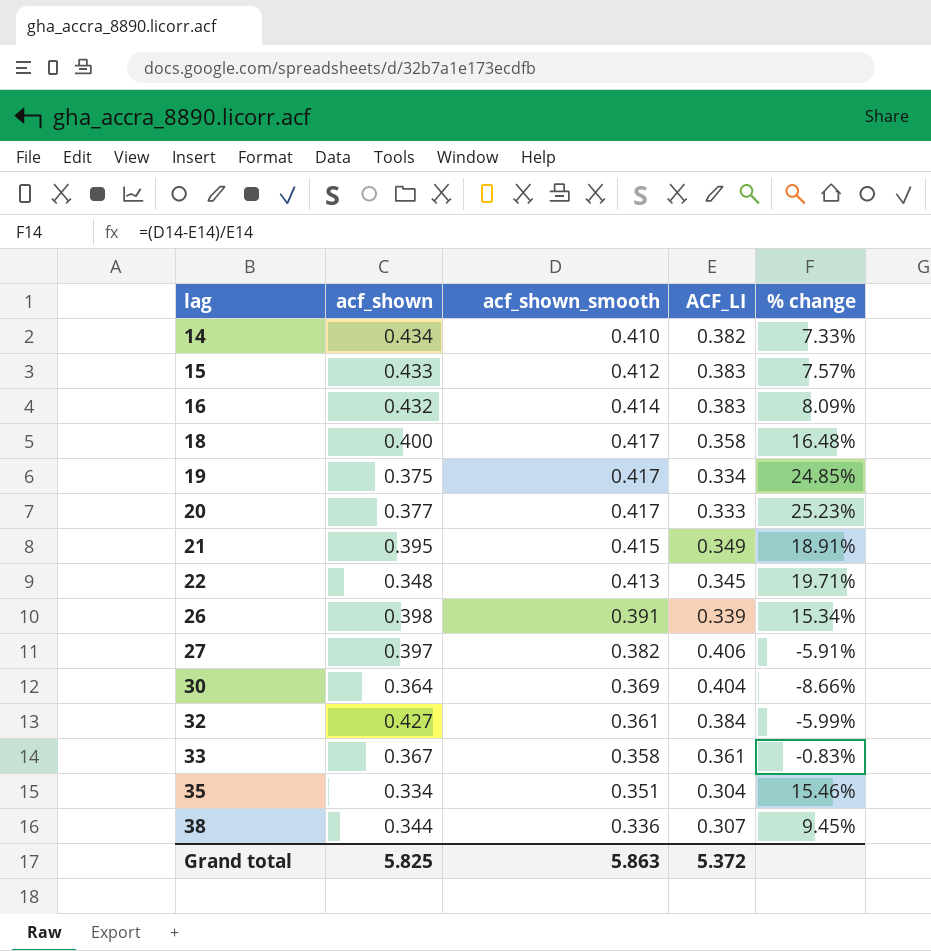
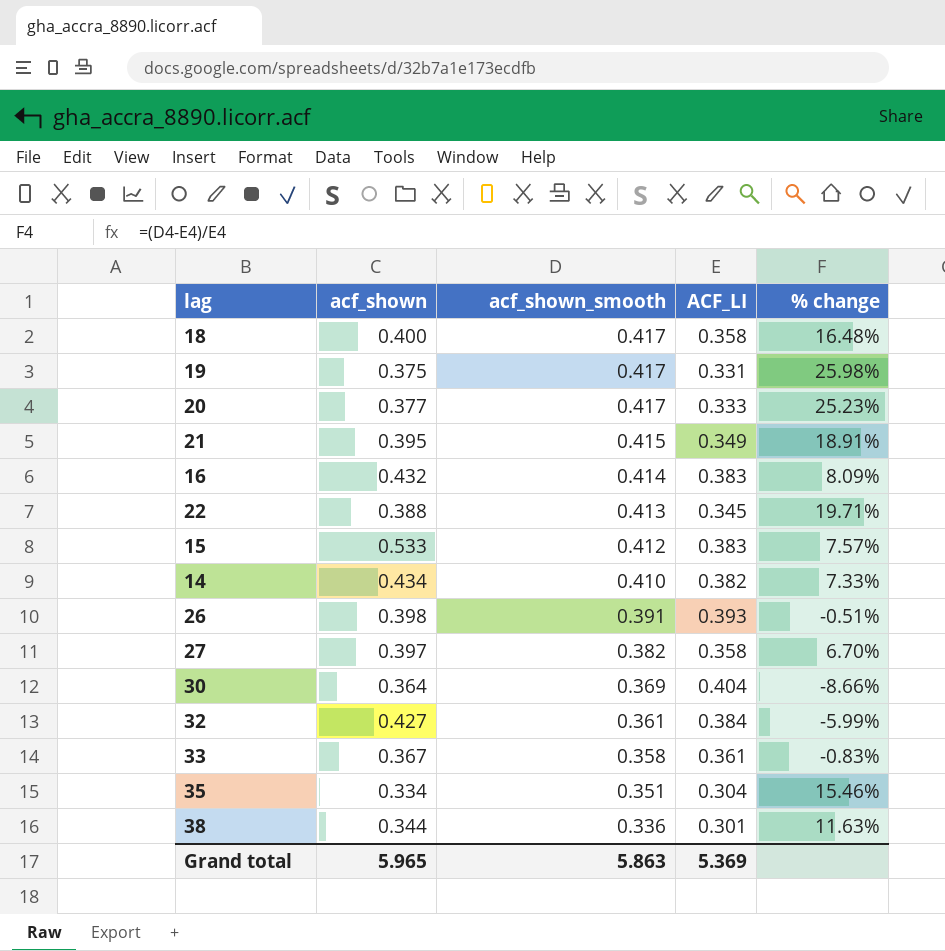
row order: lag ascending -> acf_shown_smooth descending
19 | ACF_LI: 0.334 -> 0.331
19 | % change: 24.85% -> 25.98%
22 | acf_shown: 0.348 -> 0.388
15 | acf_shown: 0.433 -> 0.533
26 | ACF_LI: 0.339 -> 0.393
26 | % change: 15.34% -> -0.51%
27 | ACF_LI: 0.406 -> 0.358
27 | % change: -5.91% -> 6.70%
38 | ACF_LI: 0.307 -> 0.301
38 | % change: 9.45% -> 11.63%
Grand total | acf_shown: 5.825 -> 5.965
Grand total | ACF_LI: 5.372 -> 5.369

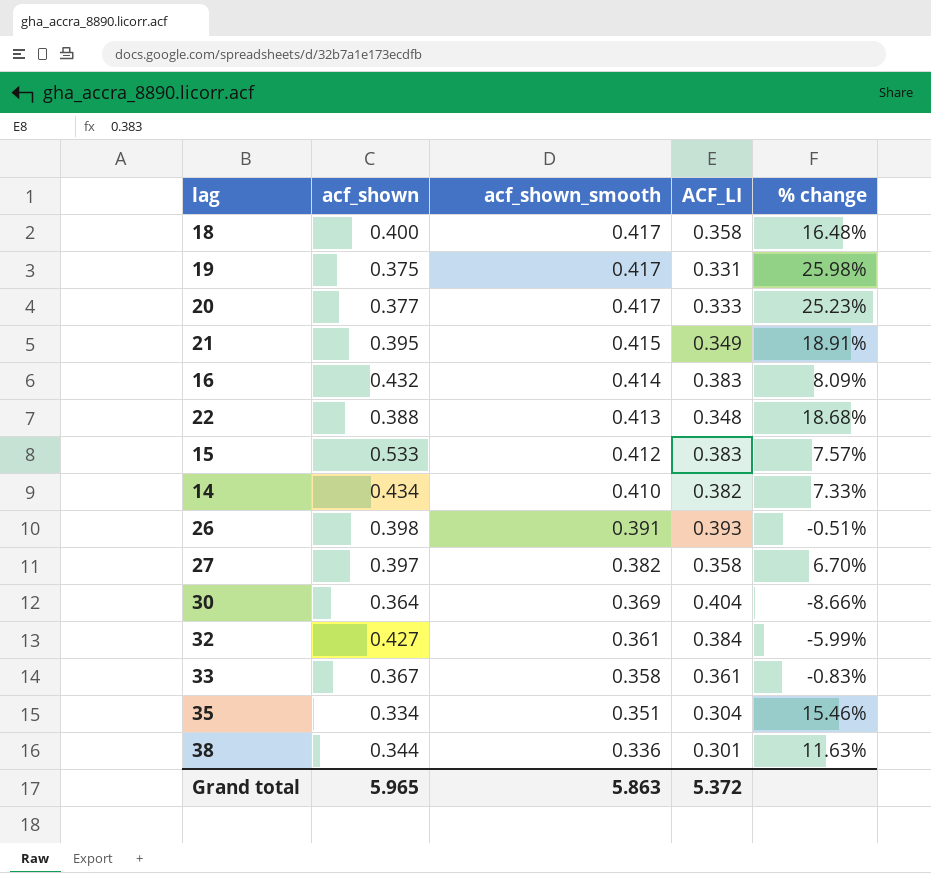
22 | ACF_LI: 0.345 -> 0.348
22 | % change: 19.71% -> 18.68%
Grand total | ACF_LI: 5.369 -> 5.372

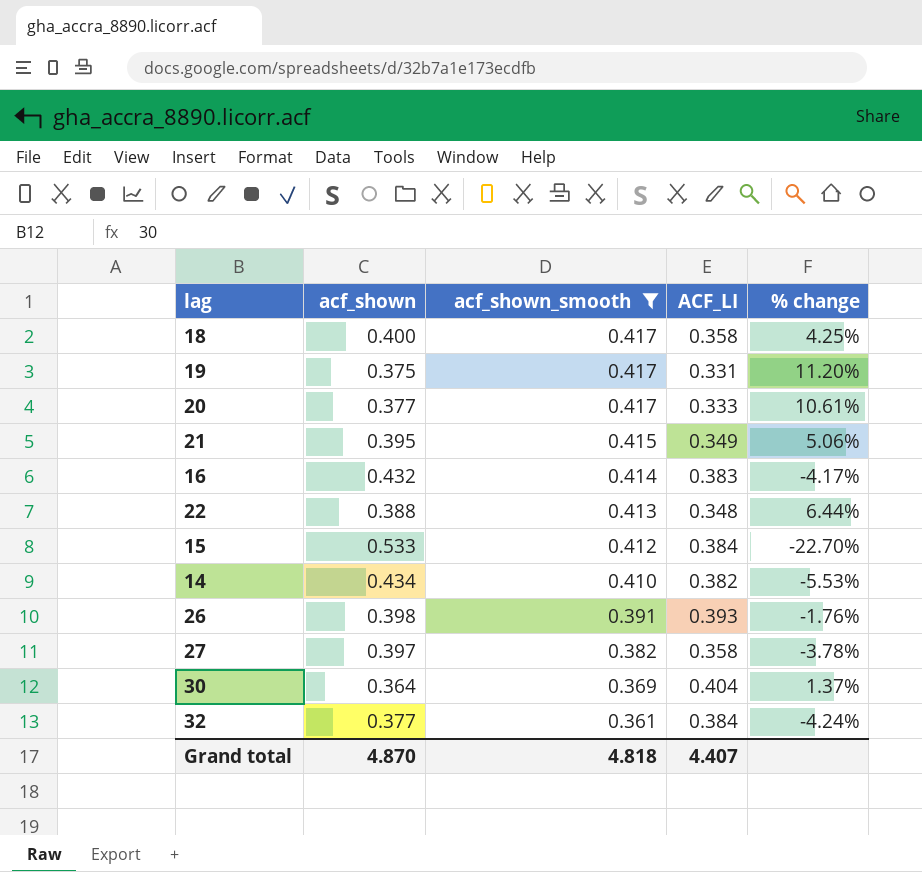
filter: none -> acf_shown_smooth >= 0.361
column % change | formula: ([acf_shown_smooth] - [ACF_LI]) / [ACF_LI] -> ([acf_shown_smooth] - [acf_shown]) / [acf_shown]
15 | ACF_LI: 0.383 -> 0.384
32 | acf_shown: 0.427 -> 0.377
Grand total | acf_shown: 5.965 -> 4.870
Grand total | acf_shown_smooth: 5.863 -> 4.818
Grand total | ACF_LI: 5.372 -> 4.407

